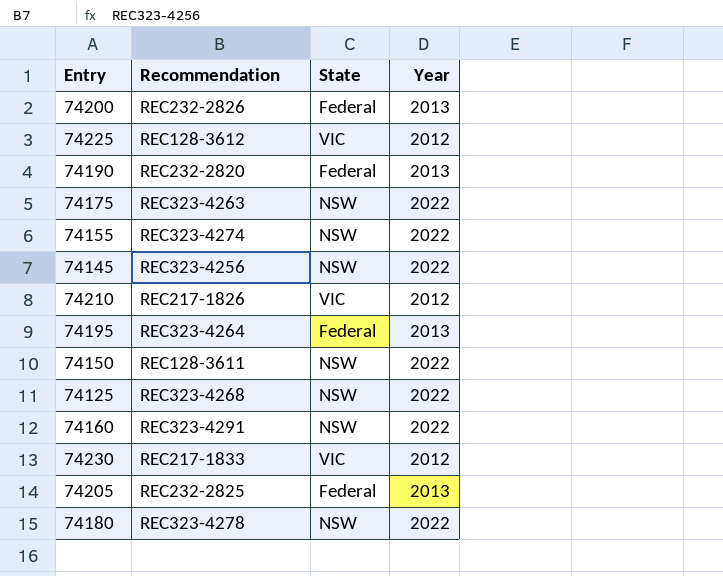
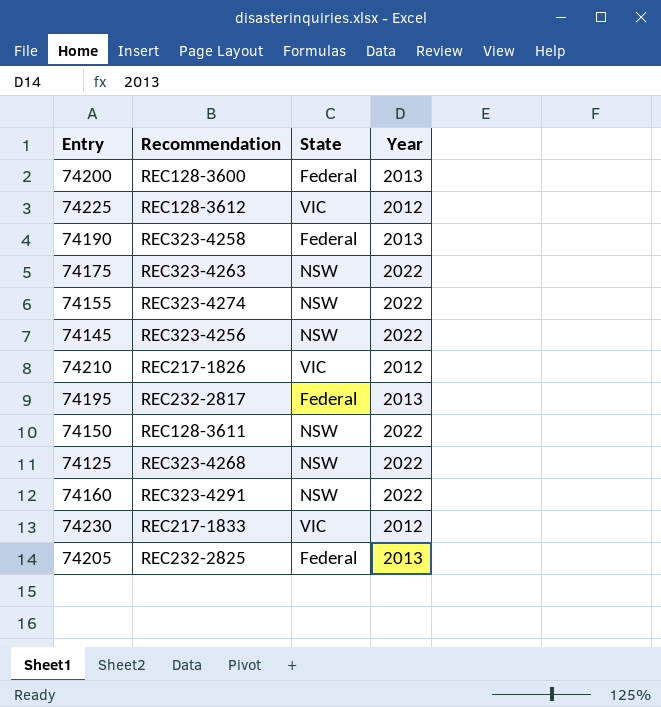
row 74180: REC323-4278 | NSW | 2022 -> none
74200 | Recommendation: REC232-2826 -> REC128-3600
74190 | Recommendation: REC232-2820 -> REC323-4258
74195 | Recommendation: REC323-4264 -> REC232-2817

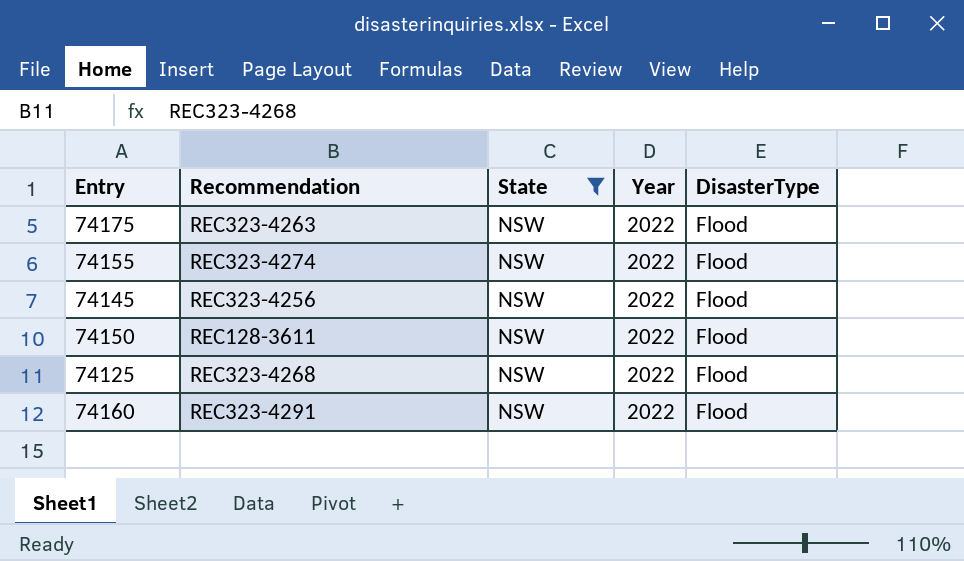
filter: none -> State = NSW
column DisasterType | position: none -> 5

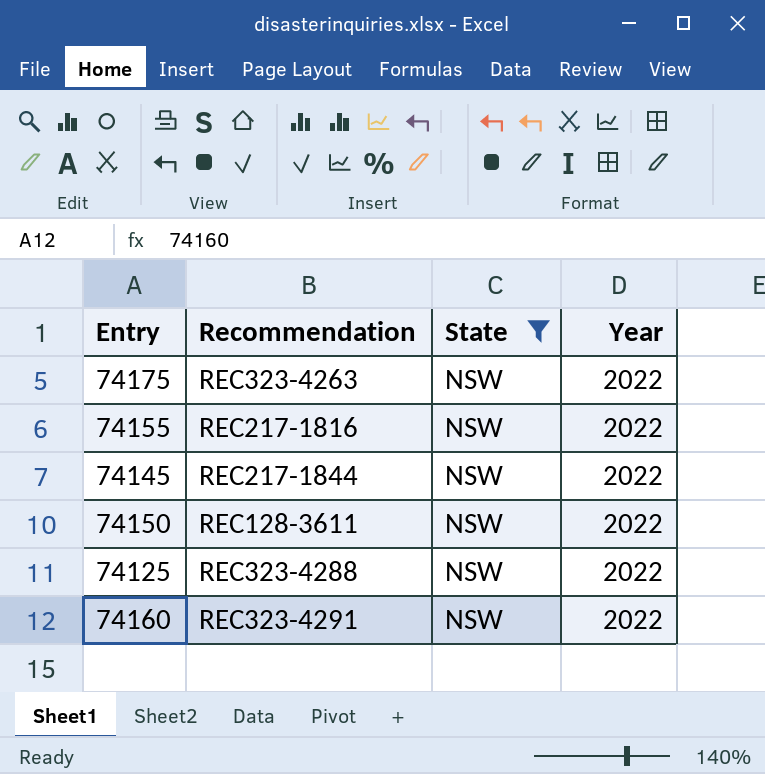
column DisasterType | position: 5 -> none
74155 | Recommendation: REC323-4274 -> REC217-1816
74145 | Recommendation: REC323-4256 -> REC217-1844
74125 | Recommendation: REC323-4268 -> REC323-4288

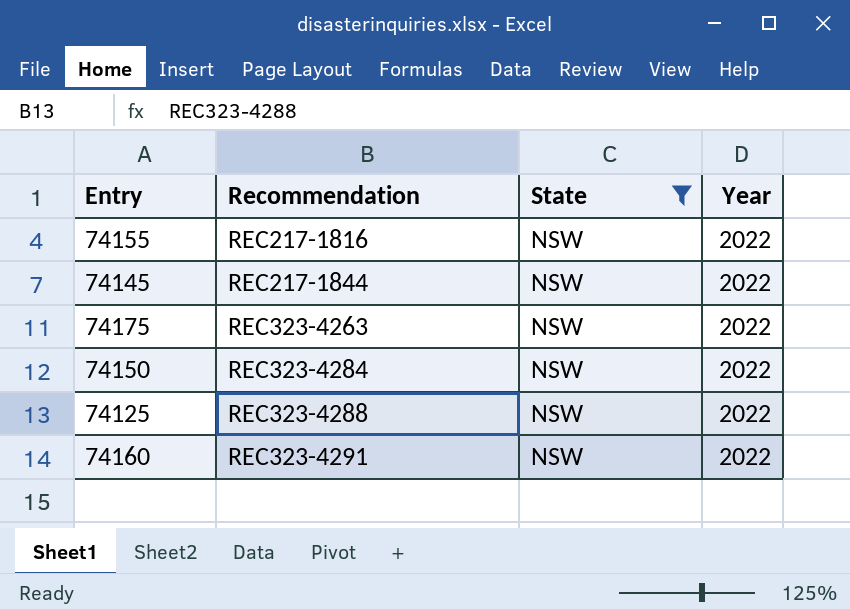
row order: none -> Recommendation ascending
74150 | Recommendation: REC128-3611 -> REC323-4284

